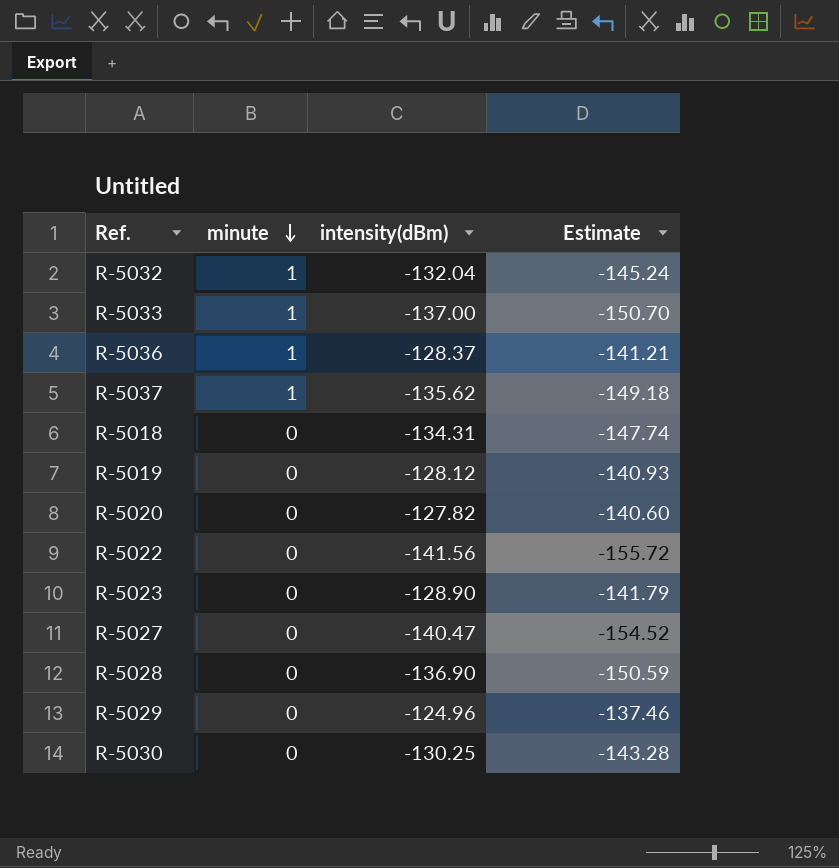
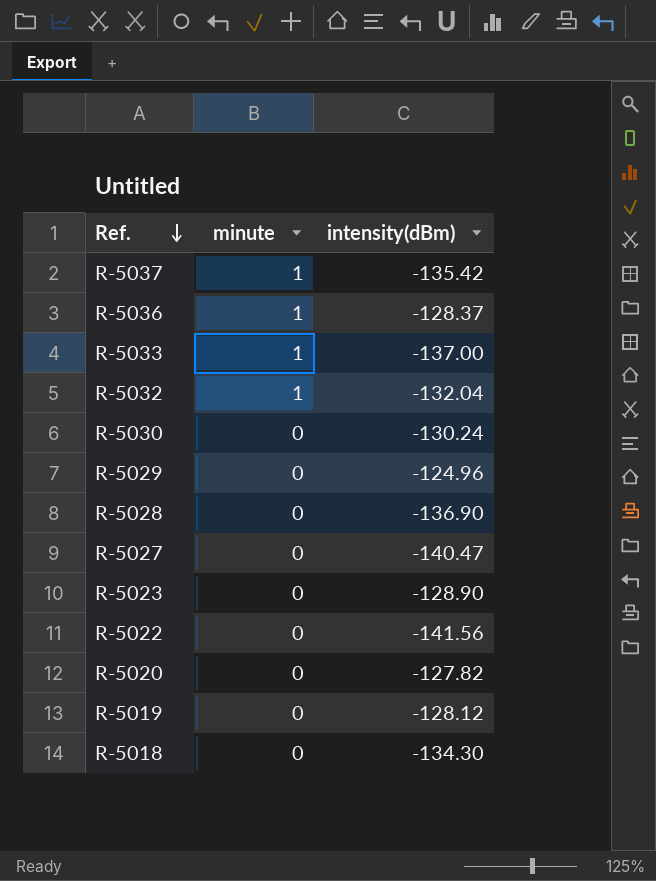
row order: minute descending -> Ref. descending
column Estimate | formula: [intensity(dBm)] * 1.1 -> none
R-5037 | intensity(dBm): -135.62 -> -135.42
R-5030 | intensity(dBm): -130.25 -> -130.24
R-5018 | intensity(dBm): -134.31 -> -134.30

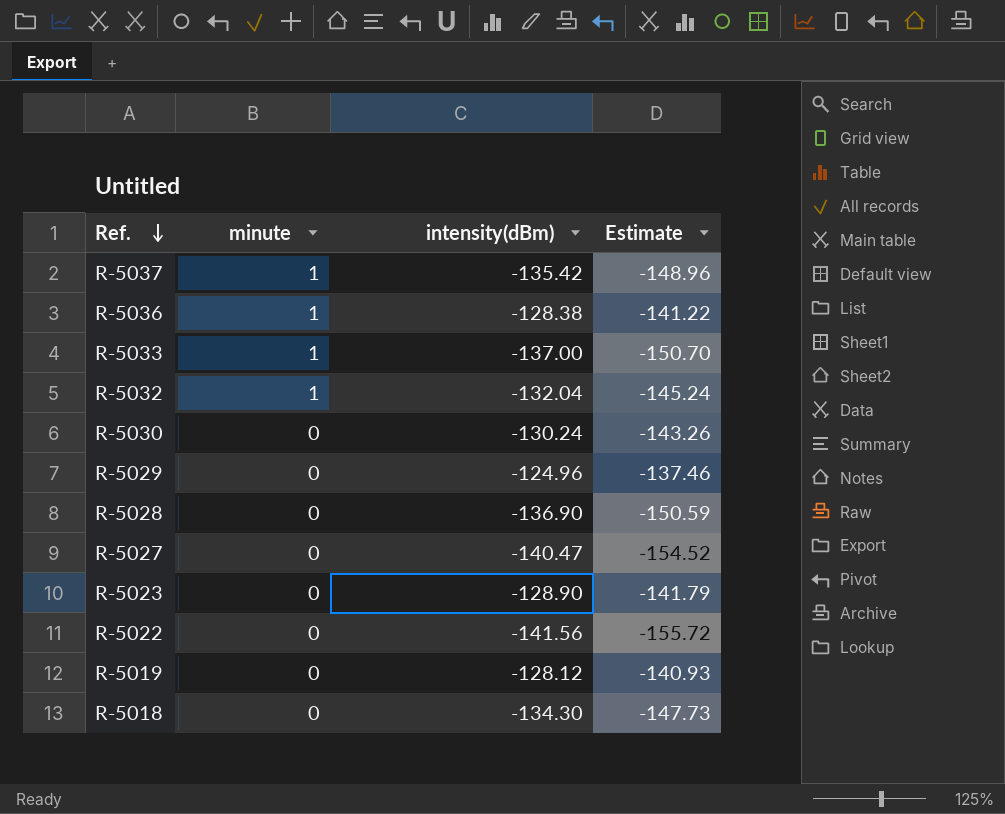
column Estimate | formula: none -> [intensity(dBm)] * 1.1
row R-5020: 0 | -127.82 -> none
R-5036 | intensity(dBm): -128.37 -> -128.38

